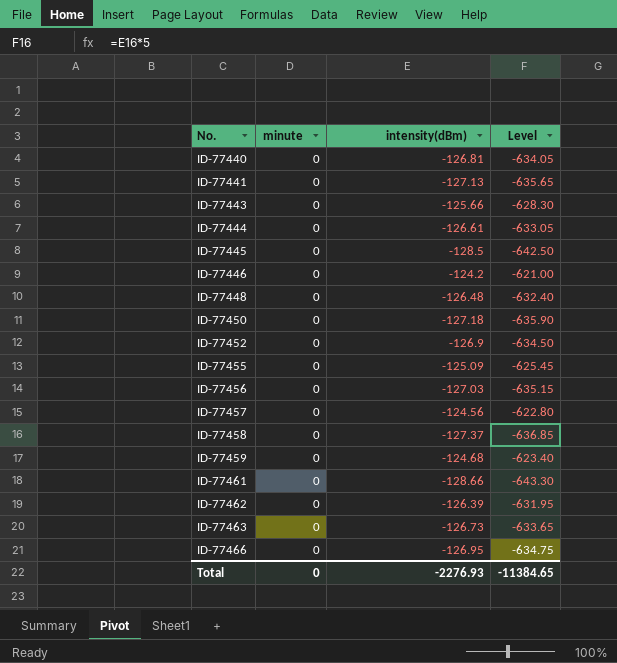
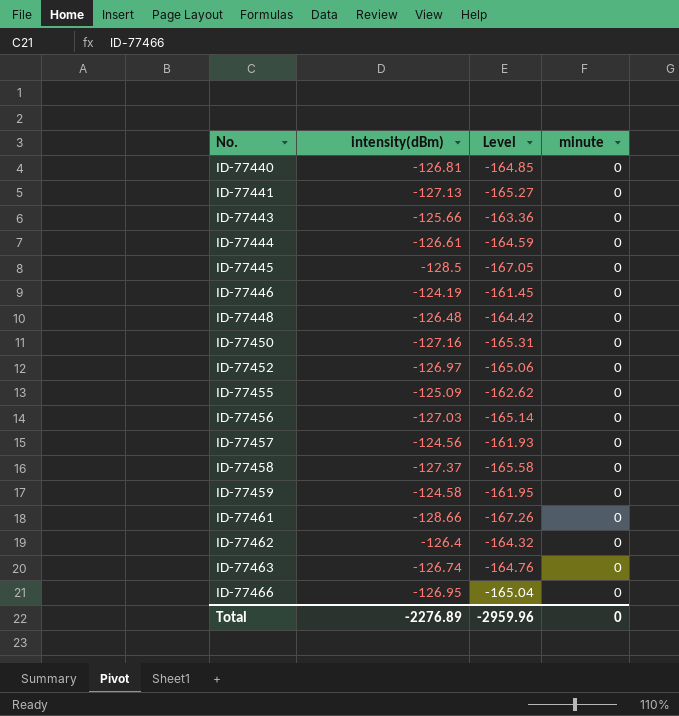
column Level | formula: [intensity(dBm)] * 5 -> [intensity(dBm)] * 1.3
column minute | position: 2 -> 4
ID-77446 | intensity(dBm): -124.2 -> -124.19
ID-77450 | intensity(dBm): -127.18 -> -127.16
ID-77452 | intensity(dBm): -126.9 -> -126.97
ID-77459 | intensity(dBm): -124.68 -> -124.58
ID-77462 | intensity(dBm): -126.39 -> -126.4
ID-77463 | intensity(dBm): -126.73 -> -126.74
Total | intensity(dBm): -2276.93 -> -2276.89
Total | Level: -11384.65 -> -2959.96

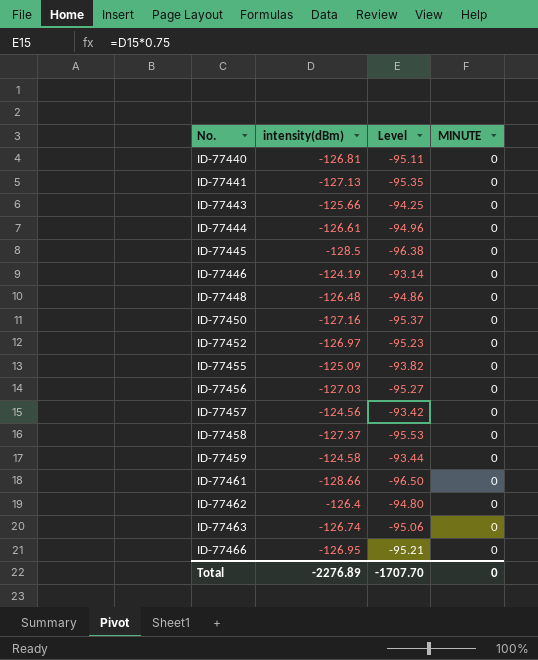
column Level | formula: [intensity(dBm)] * 1.3 -> [intensity(dBm)] * 0.75
column name: minute -> MINUTE
Total | Level: -2959.96 -> -1707.70

